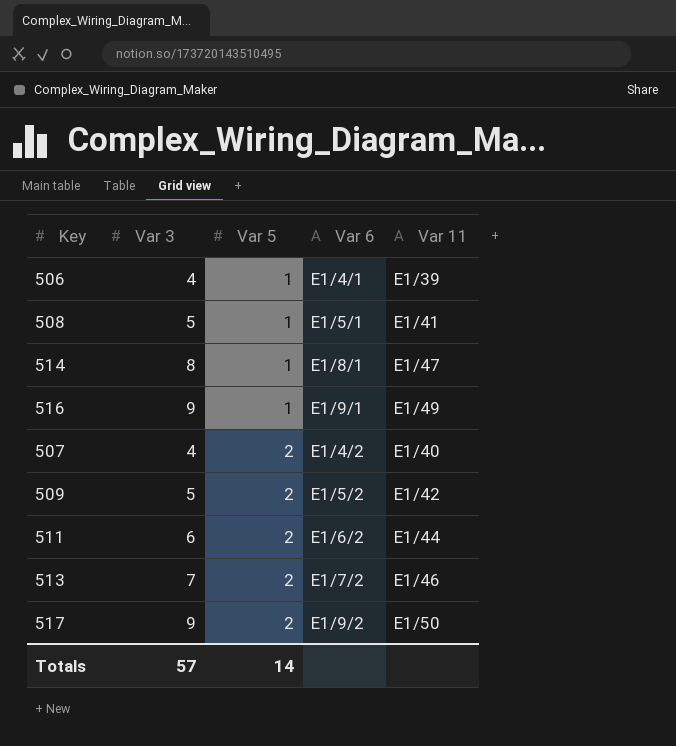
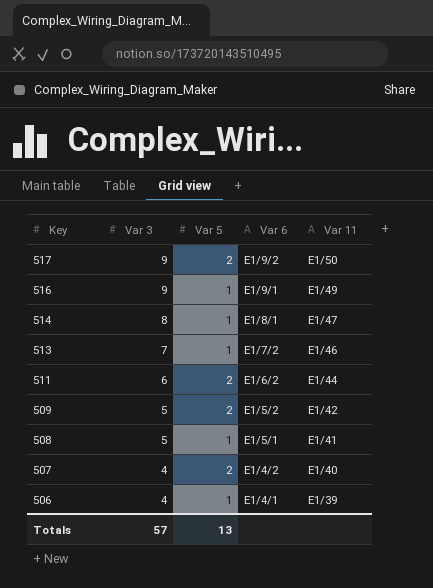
row order: Var 5 ascending -> Key descending
513 | Var 5: 2 -> 1
Totals | Var 5: 14 -> 13

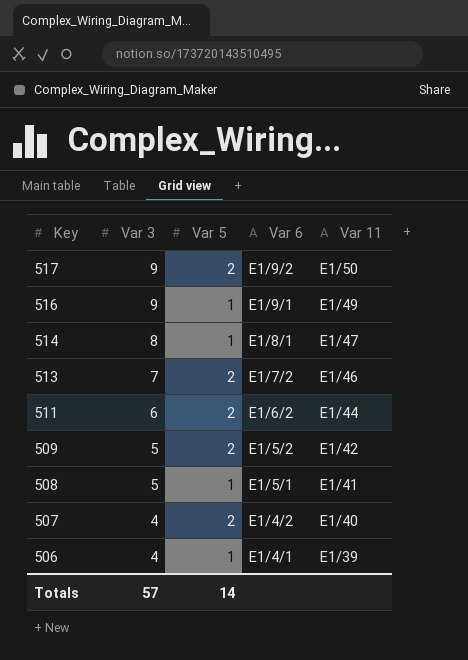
513 | Var 5: 1 -> 2
Totals | Var 5: 13 -> 14

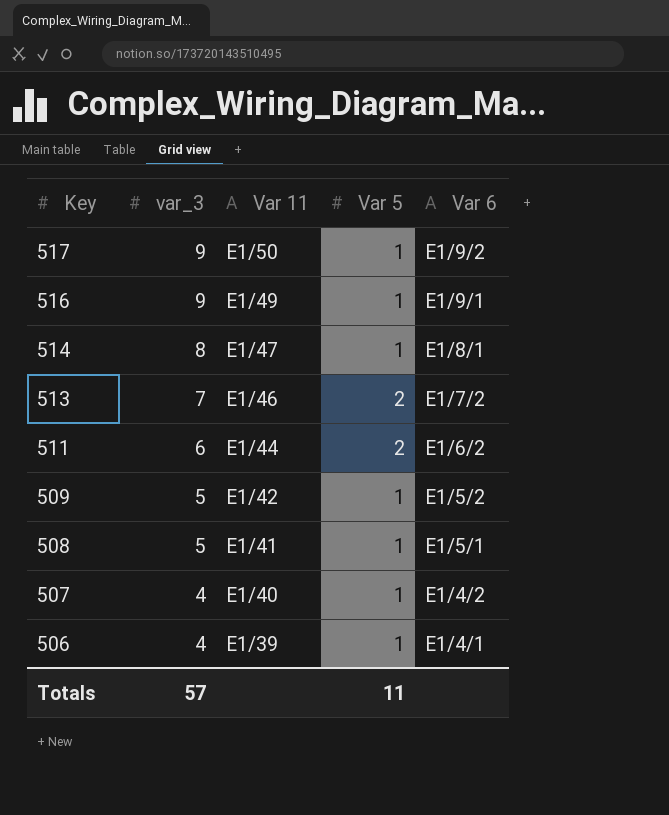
column name: Var 3 -> var_3
column Var 11 | position: 5 -> 3
517 | Var 5: 2 -> 1
509 | Var 5: 2 -> 1
507 | Var 5: 2 -> 1
Totals | Var 5: 14 -> 11

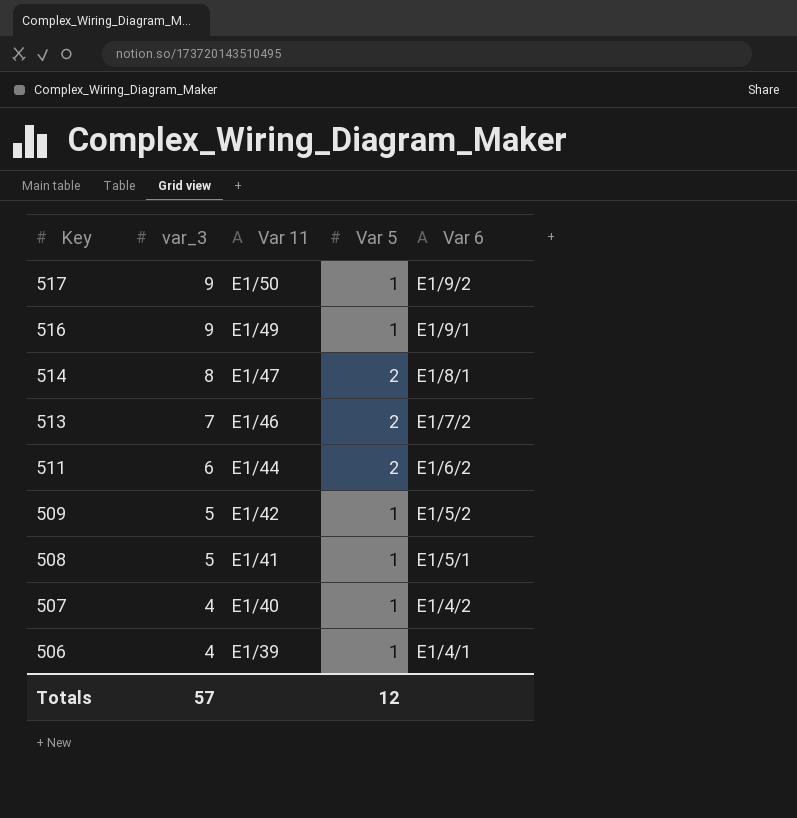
514 | Var 5: 1 -> 2
Totals | Var 5: 11 -> 12

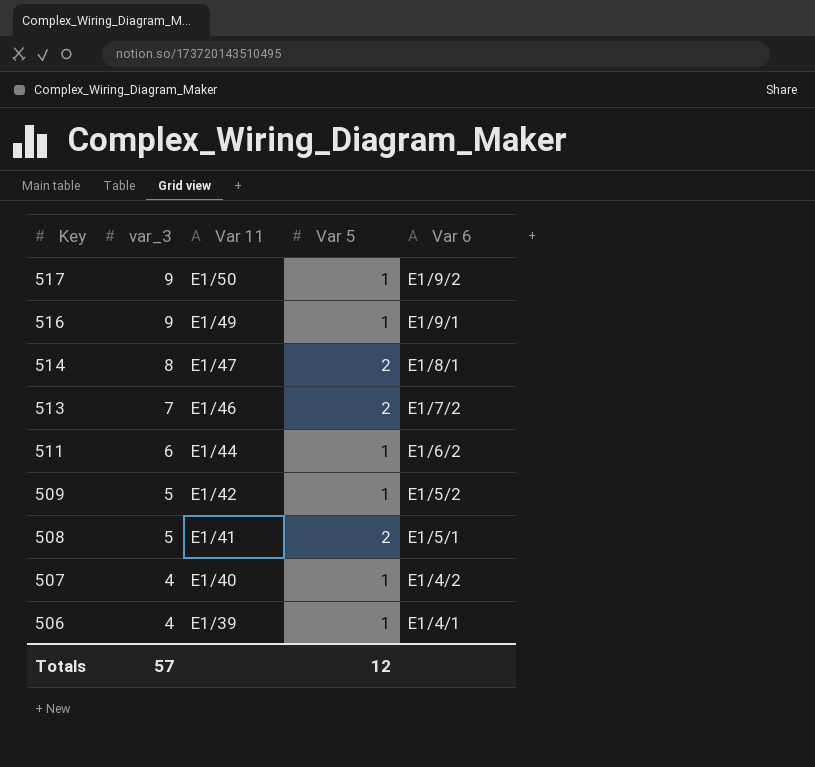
511 | Var 5: 2 -> 1
508 | Var 5: 1 -> 2

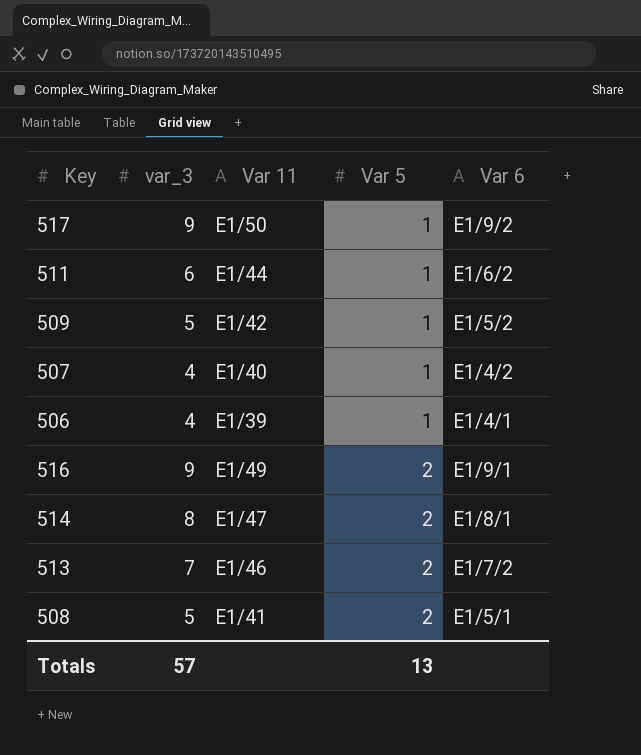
row order: Key descending -> Var 5 ascending
516 | Var 5: 1 -> 2
Totals | Var 5: 12 -> 13

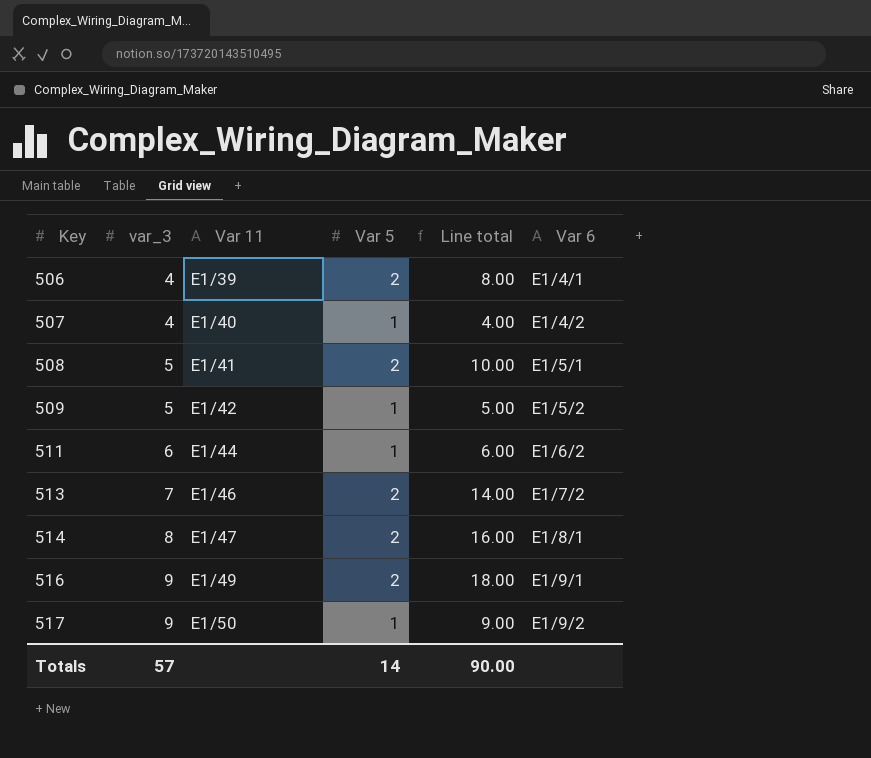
row order: Var 5 ascending -> Key ascending
column Line total | formula: none -> [var_3] * [Var 5]
506 | Var 5: 1 -> 2
Totals | Var 5: 13 -> 14

